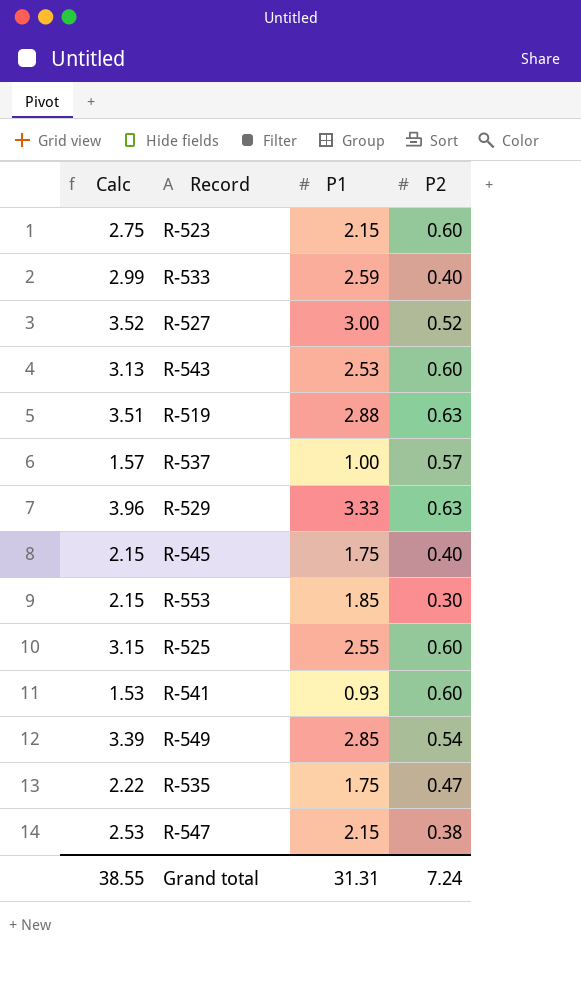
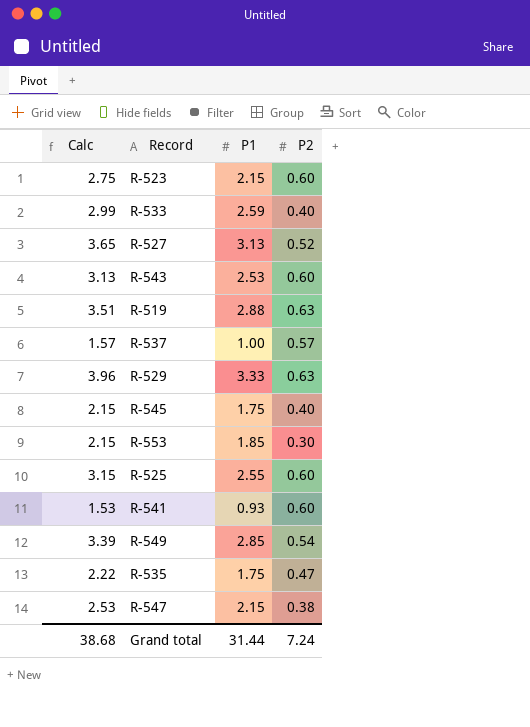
R-527 | Calc: 3.52 -> 3.65
R-527 | P1: 3.00 -> 3.13
Grand total | Calc: 38.55 -> 38.68
Grand total | P1: 31.31 -> 31.44

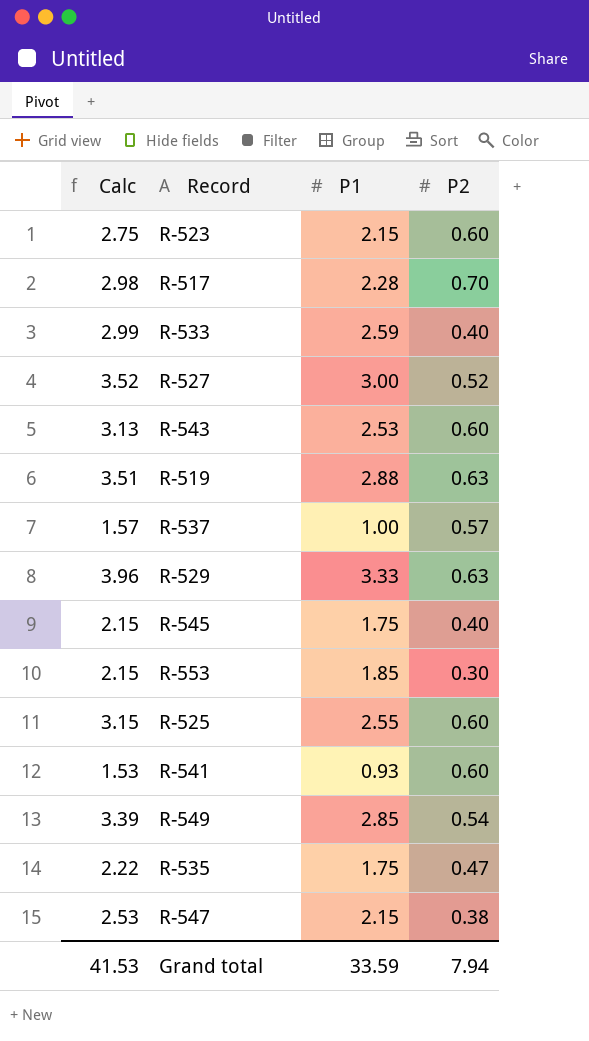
row R-517: none -> 2.98 | 2.28 | 0.70
R-527 | Calc: 3.65 -> 3.52
R-527 | P1: 3.13 -> 3.00
Grand total | Calc: 38.68 -> 41.53
Grand total | P1: 31.44 -> 33.59
Grand total | P2: 7.24 -> 7.94

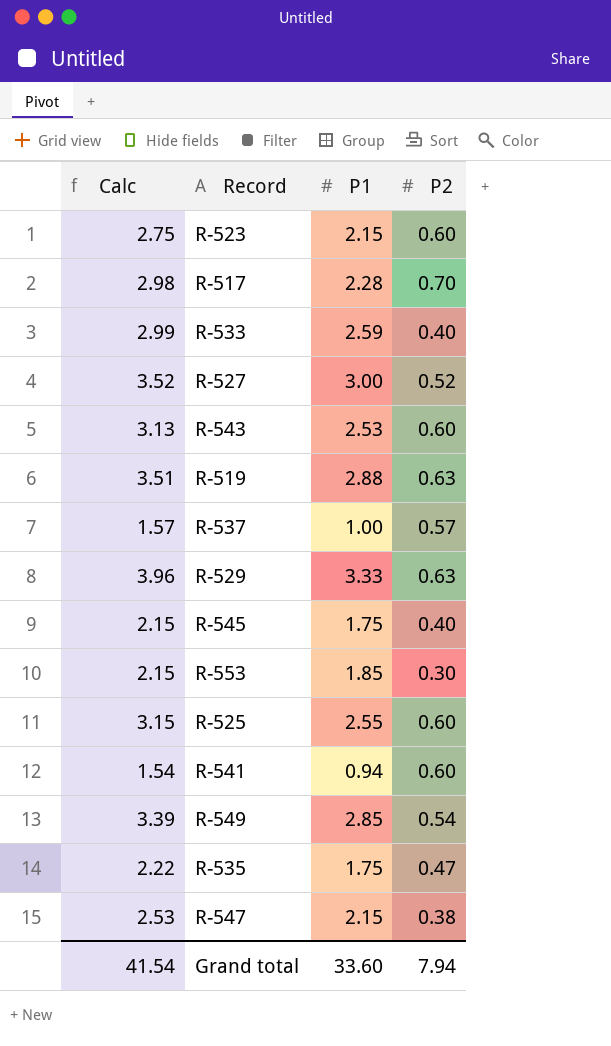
R-541 | Calc: 1.53 -> 1.54
R-541 | P1: 0.93 -> 0.94
Grand total | Calc: 41.53 -> 41.54
Grand total | P1: 33.59 -> 33.60

